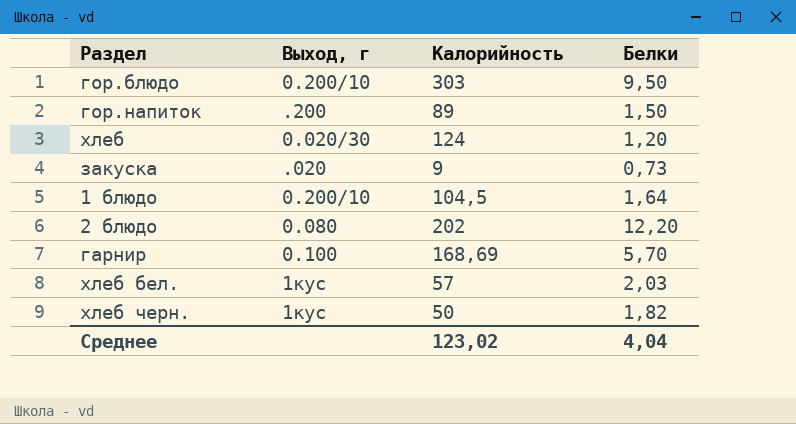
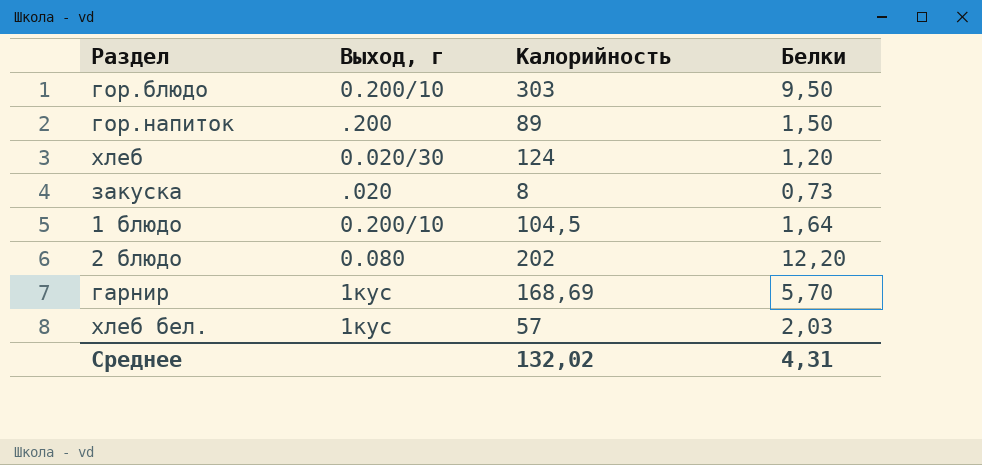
row хлеб черн.: 1кус | 50 | 1,82 -> none
закуска | Калорийность: 9 -> 8
гарнир | Выход, г: 0.100 -> 1кус
Среднее | Калорийность: 123,02 -> 132,02
Среднее | Белки: 4,04 -> 4,31

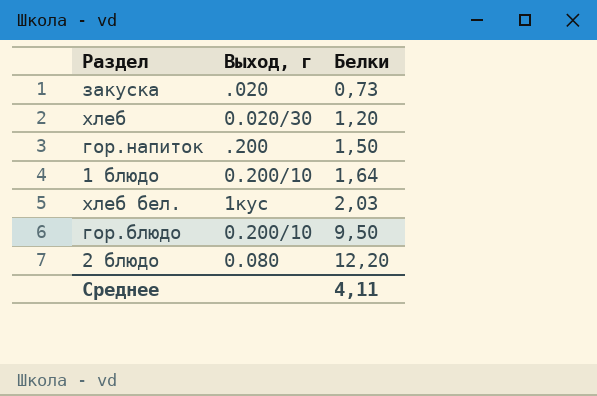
row order: none -> Белки ascending
column Калорийность | position: 3 -> none
row гарнир: 1кус | 168,69 | 5,70 -> none
Среднее | Белки: 4,31 -> 4,11

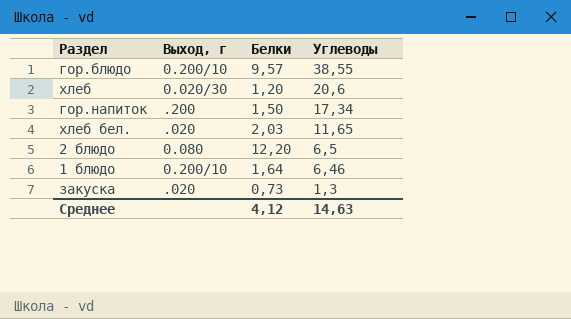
row order: Белки ascending -> Углеводы descending
column Углеводы | position: none -> 4
гор.блюдо | Белки: 9,50 -> 9,57
хлеб бел. | Выход, г: 1кус -> .020
Среднее | Белки: 4,11 -> 4,12

